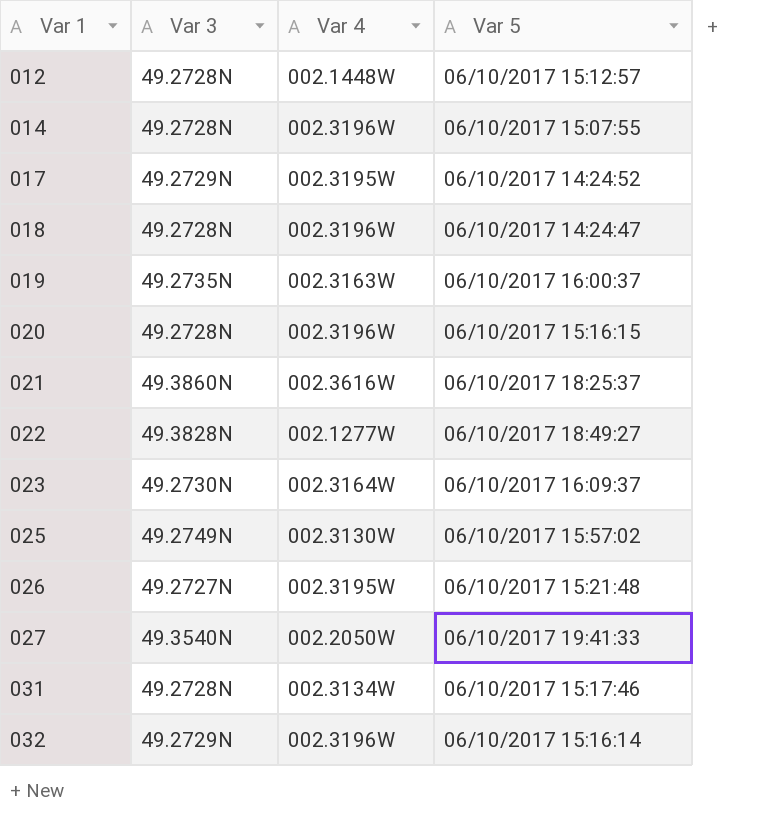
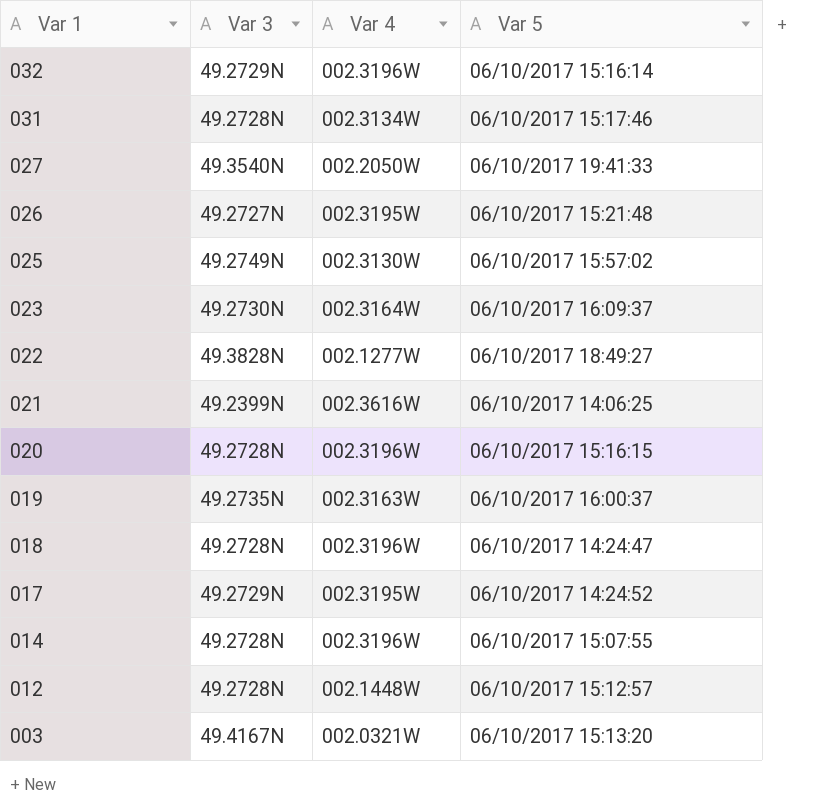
row order: Var 1 ascending -> Var 1 descending
021 | Var 3: 49.3860N -> 49.2399N
021 | Var 5: 06/10/2017 18:25:37 -> 06/10/2017 14:06:25
row 003: none -> 49.4167N | 002.0321W | 06/10/2017 15:13:20

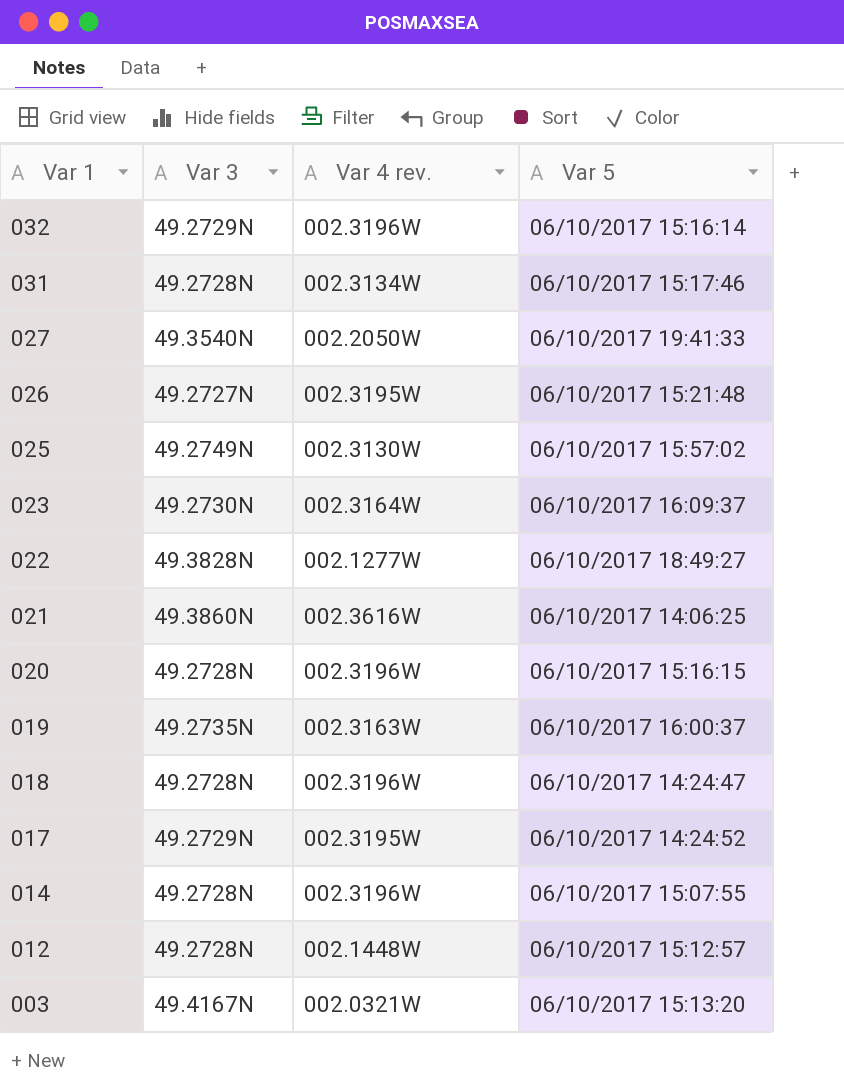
column name: Var 4 -> Var 4 rev.
021 | Var 3: 49.2399N -> 49.3860N

